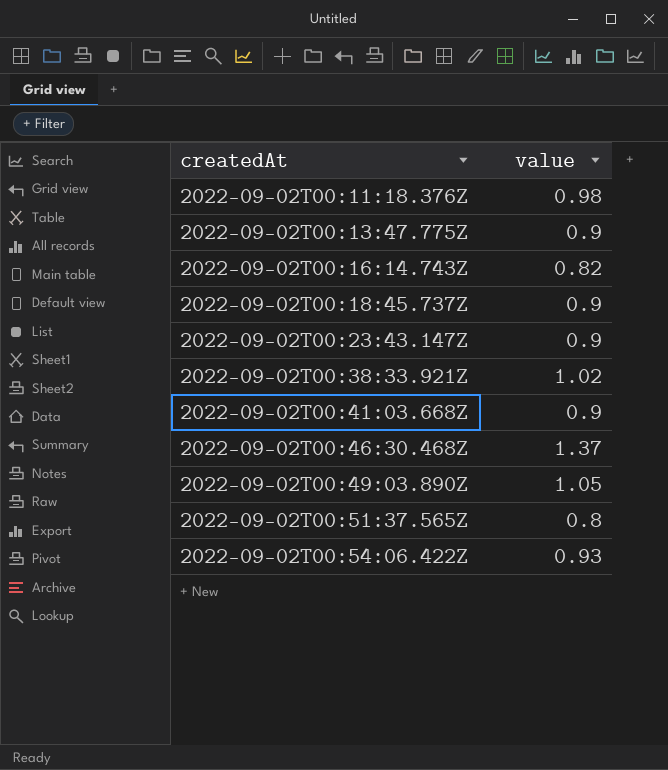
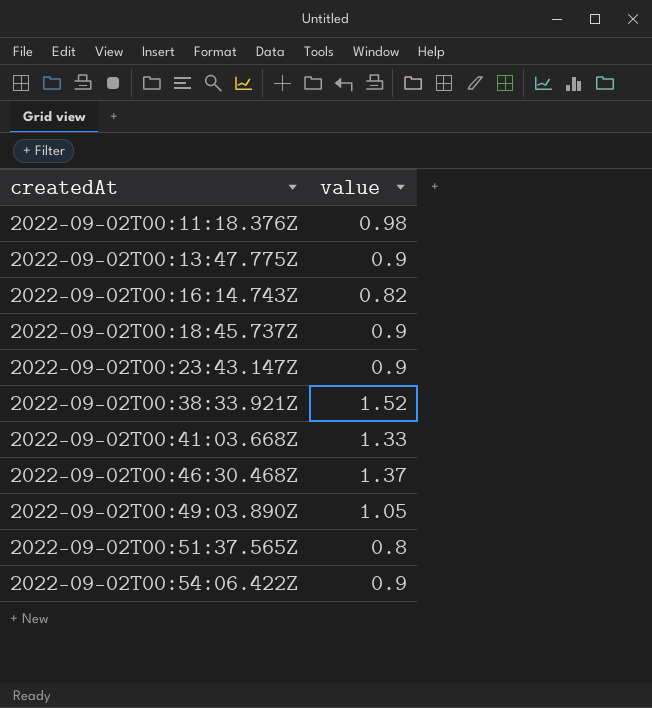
2022-09-02T00:38:33.921Z | value: 1.02 -> 1.52
2022-09-02T00:41:03.668Z | value: 0.9 -> 1.33
2022-09-02T00:54:06.422Z | value: 0.93 -> 0.9

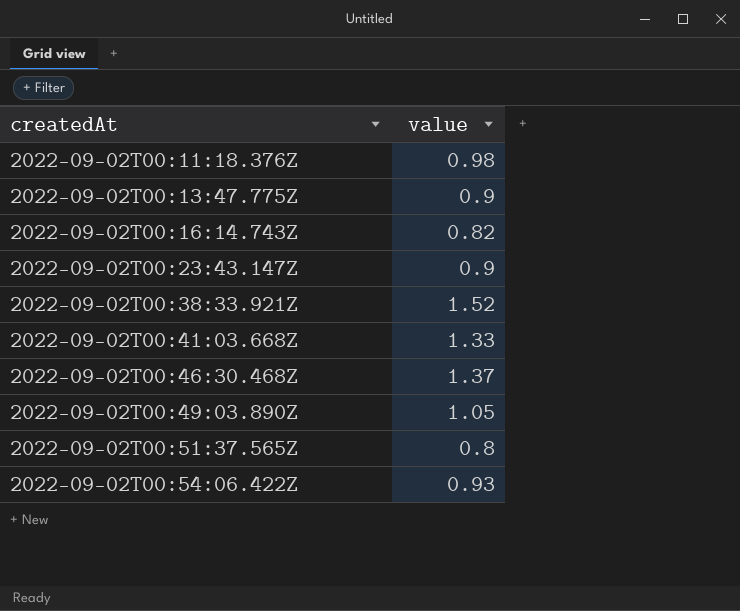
row 2022-09-02T00:18:45.737Z: 0.9 -> none
2022-09-02T00:54:06.422Z | value: 0.9 -> 0.93

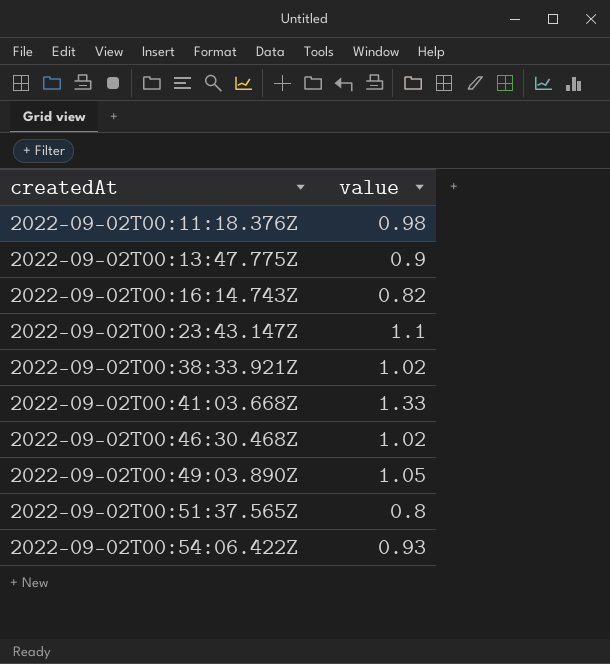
2022-09-02T00:23:43.147Z | value: 0.9 -> 1.1
2022-09-02T00:38:33.921Z | value: 1.52 -> 1.02
2022-09-02T00:46:30.468Z | value: 1.37 -> 1.02

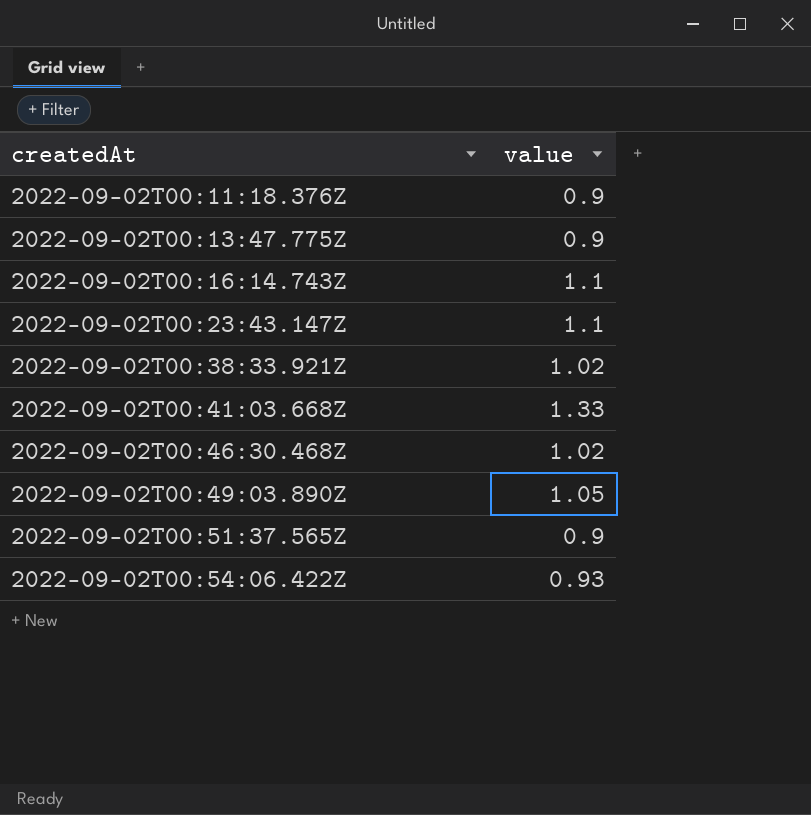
2022-09-02T00:11:18.376Z | value: 0.98 -> 0.9
2022-09-02T00:16:14.743Z | value: 0.82 -> 1.1
2022-09-02T00:51:37.565Z | value: 0.8 -> 0.9

